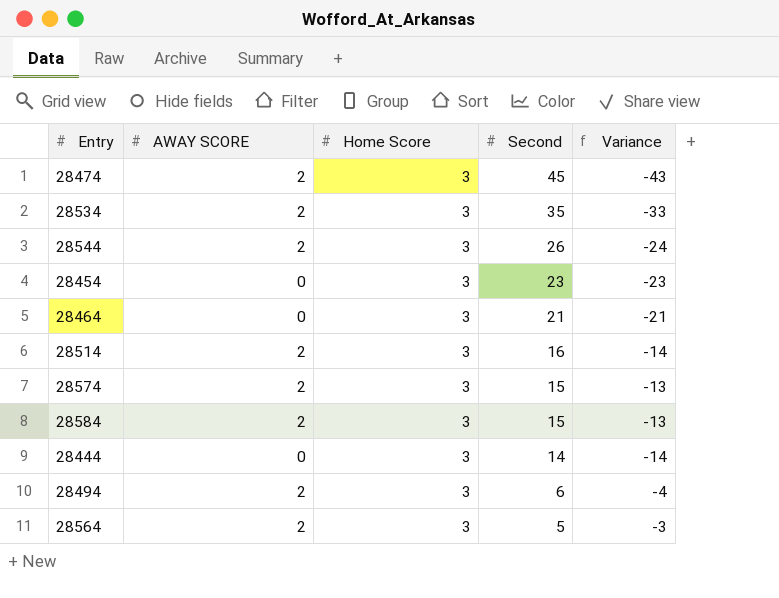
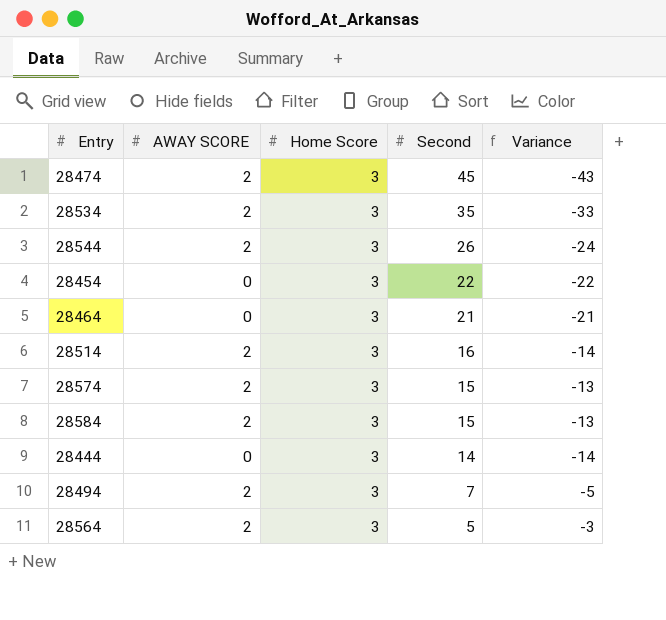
28454 | Second: 23 -> 22
28454 | Variance: -23 -> -22
28494 | Second: 6 -> 7
28494 | Variance: -4 -> -5

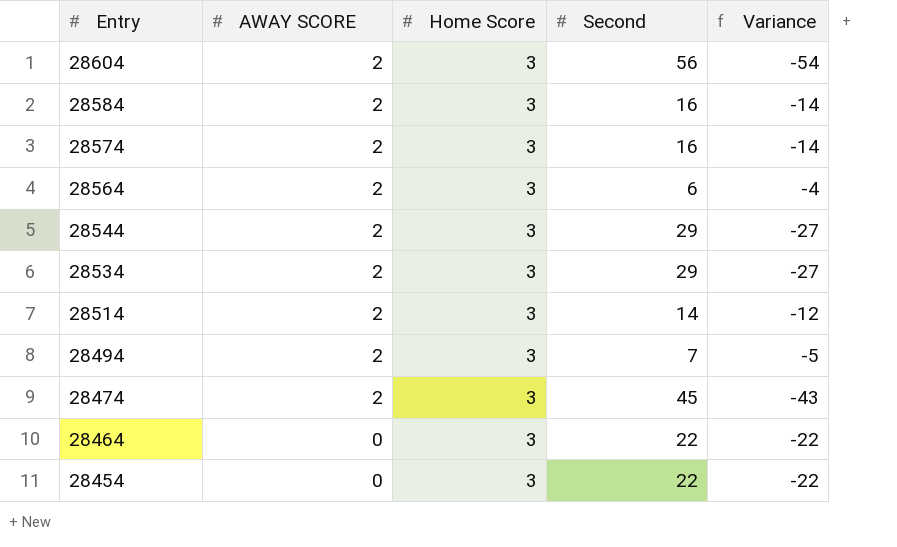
row order: Second descending -> Entry descending
row 28444: 0 | 3 | 14 | -14 -> none
row 28604: none -> 2 | 3 | 56 | -54
28584 | Second: 15 -> 16
28584 | Variance: -13 -> -14
28574 | Second: 15 -> 16
28574 | Variance: -13 -> -14
28564 | Second: 5 -> 6
28564 | Variance: -3 -> -4
28544 | Second: 26 -> 29
28544 | Variance: -24 -> -27
28534 | Second: 35 -> 29
28534 | Variance: -33 -> -27
28514 | Second: 16 -> 14
28514 | Variance: -14 -> -12
28464 | Second: 21 -> 22
28464 | Variance: -21 -> -22

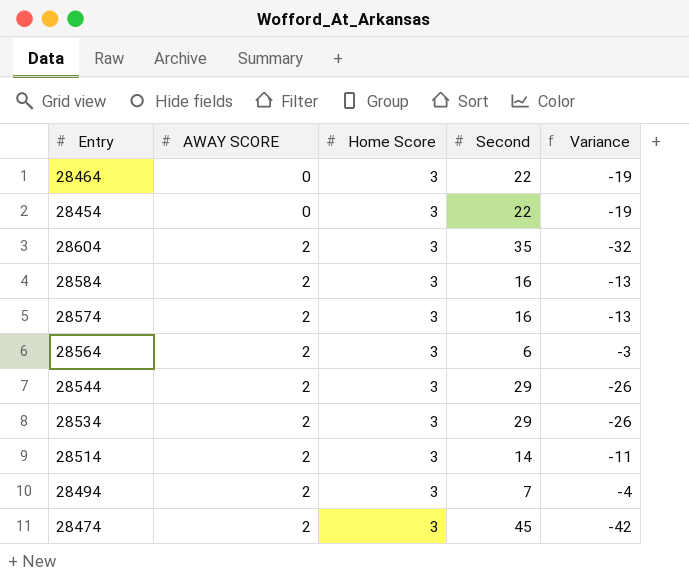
row order: Entry descending -> AWAY SCORE ascending
column Variance | formula: [AWAY SCORE] - [Second] -> [Home Score] - [Second]
28604 | Second: 56 -> 35

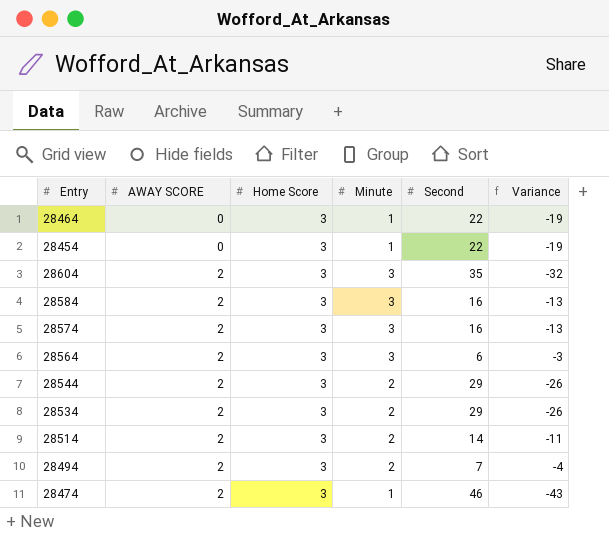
column Minute | position: none -> 4
28474 | Second: 45 -> 46
28474 | Variance: -42 -> -43

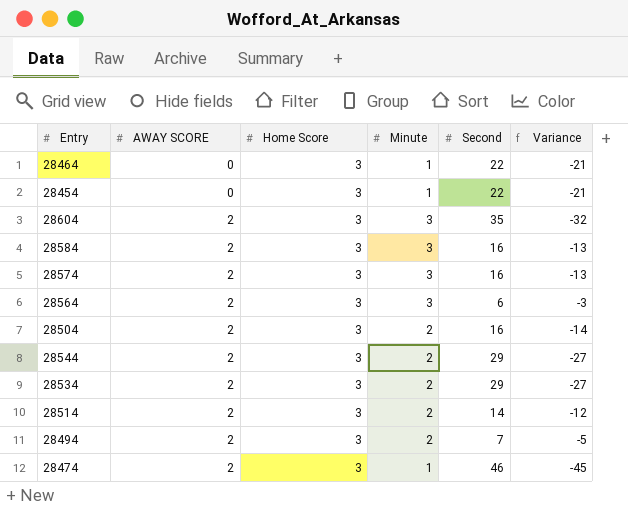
column Variance | formula: [Home Score] - [Second] -> [Minute] - [Second]
row 28504: none -> 2 | 3 | 2 | 16 | -14

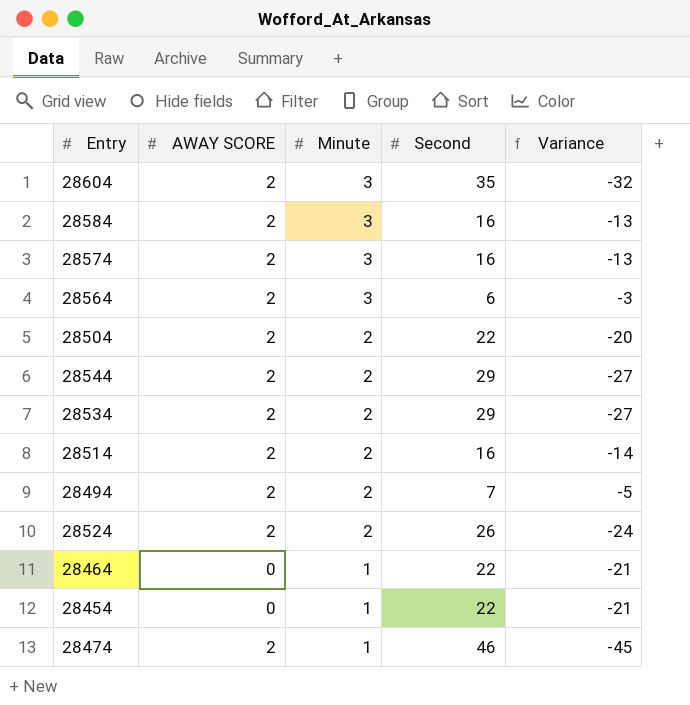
row order: AWAY SCORE ascending -> Minute descending
column Home Score | position: 3 -> none
28504 | Second: 16 -> 22
28504 | Variance: -14 -> -20
28514 | Second: 14 -> 16
28514 | Variance: -12 -> -14
row 28524: none -> 2 | 2 | 26 | -24

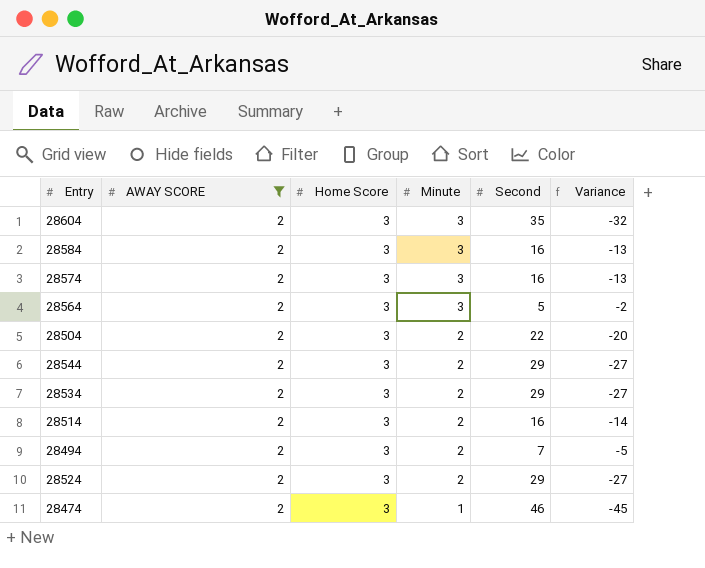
filter: none -> AWAY SCORE = 2
column Home Score | position: none -> 3
28564 | Second: 6 -> 5
28564 | Variance: -3 -> -2
28524 | Second: 26 -> 29
28524 | Variance: -24 -> -27

